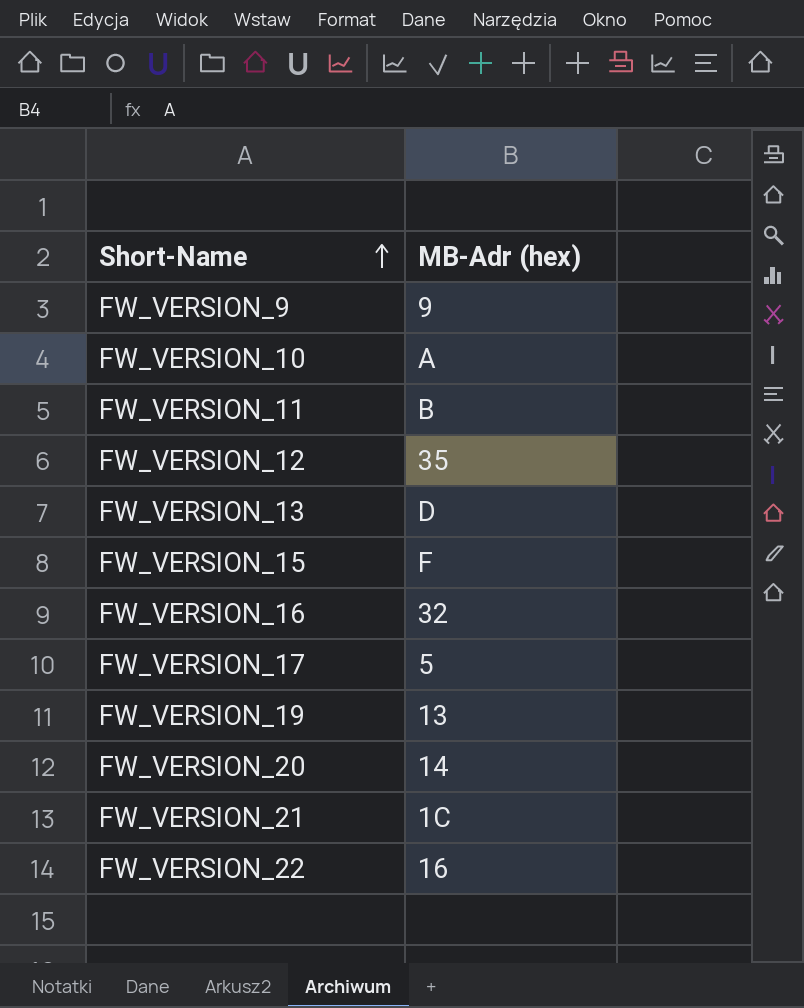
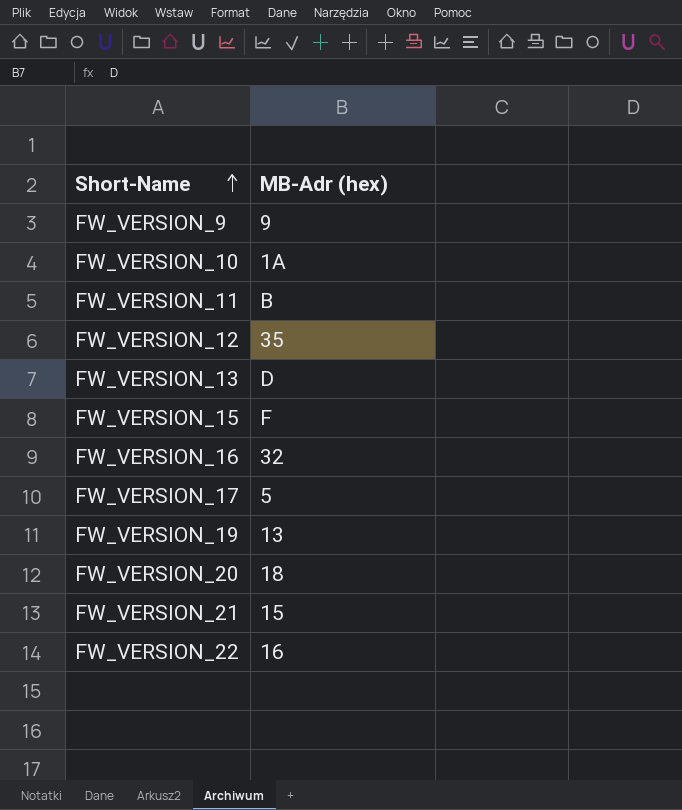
FW_VERSION_10 | MB-Adr (hex): A -> 1A
FW_VERSION_20 | MB-Adr (hex): 14 -> 18
FW_VERSION_21 | MB-Adr (hex): 1C -> 15

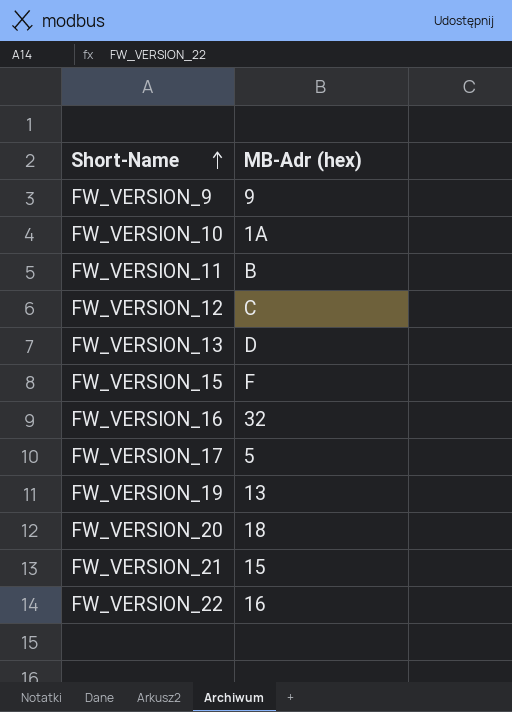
FW_VERSION_12 | MB-Adr (hex): 35 -> C

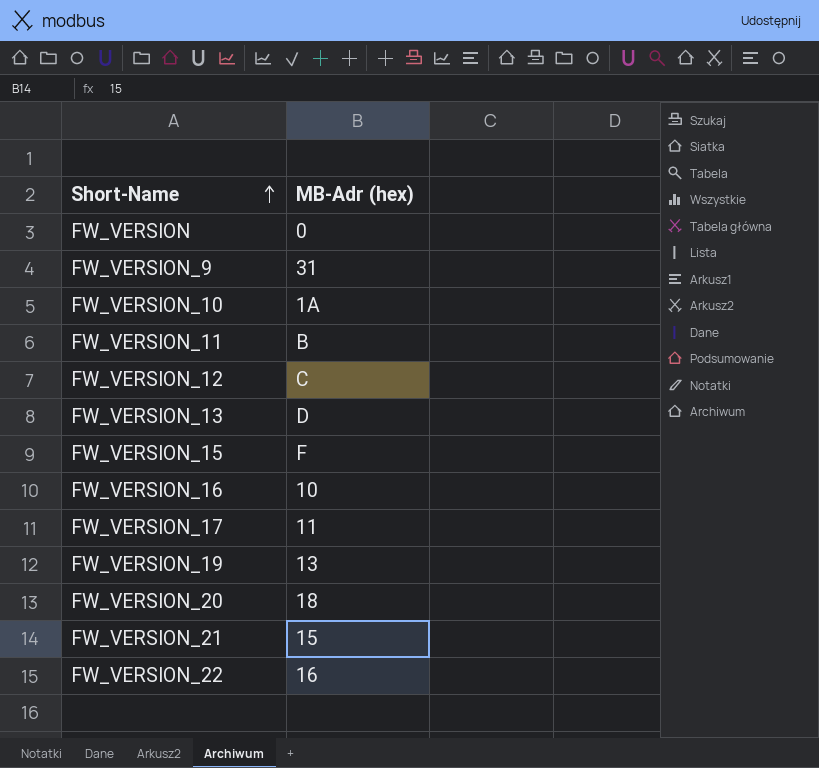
row FW_VERSION: none -> 0
FW_VERSION_9 | MB-Adr (hex): 9 -> 31
FW_VERSION_16 | MB-Adr (hex): 32 -> 10
FW_VERSION_17 | MB-Adr (hex): 5 -> 11

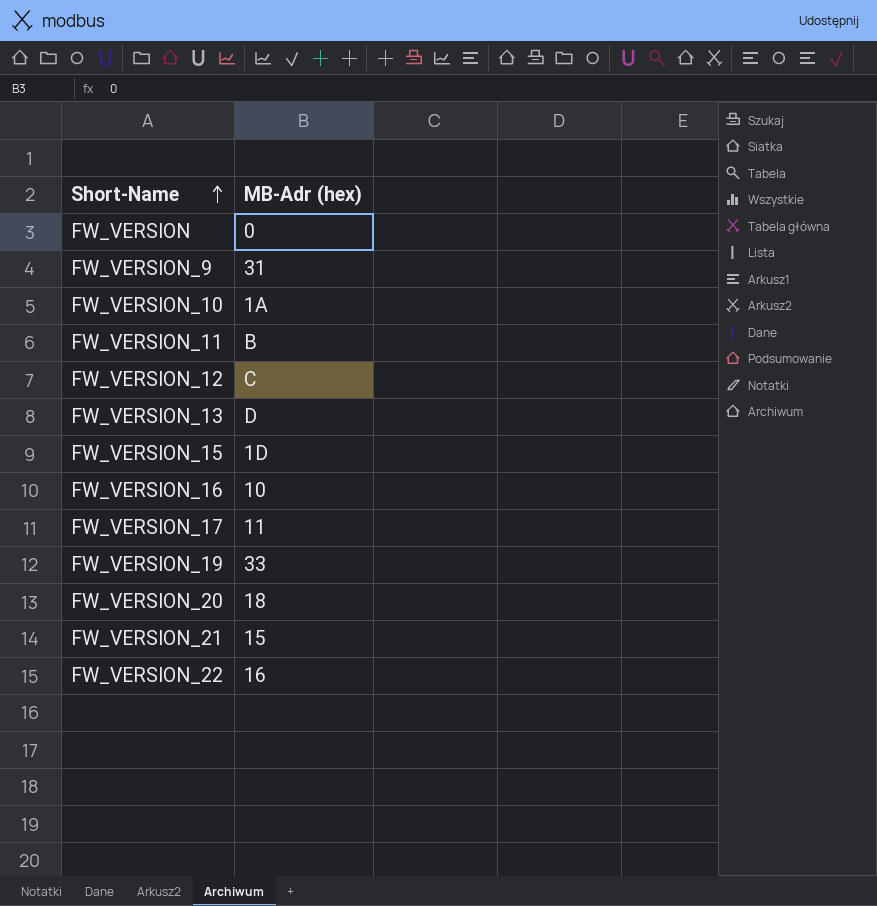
FW_VERSION_15 | MB-Adr (hex): F -> 1D
FW_VERSION_19 | MB-Adr (hex): 13 -> 33

